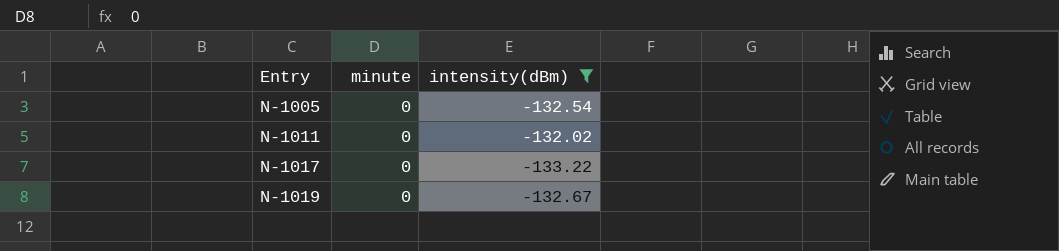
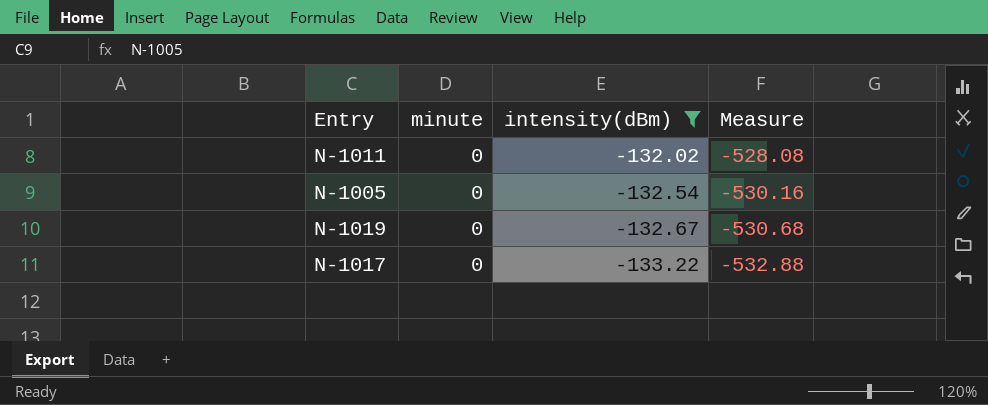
row order: Entry ascending -> intensity(dBm) descending
column Measure | formula: none -> [intensity(dBm)] * 4

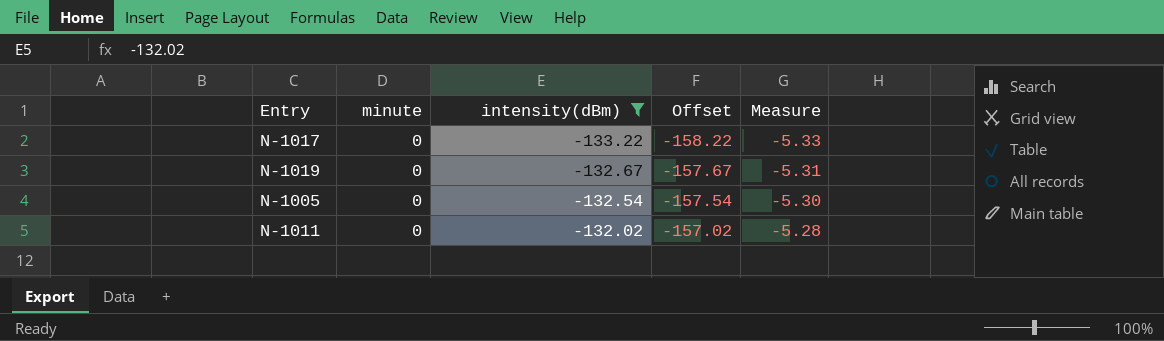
row order: intensity(dBm) descending -> intensity(dBm) ascending
column Offset | formula: none -> [intensity(dBm)] - 25
column Measure | formula: [intensity(dBm)] * 4 -> [intensity(dBm)] * 0.04

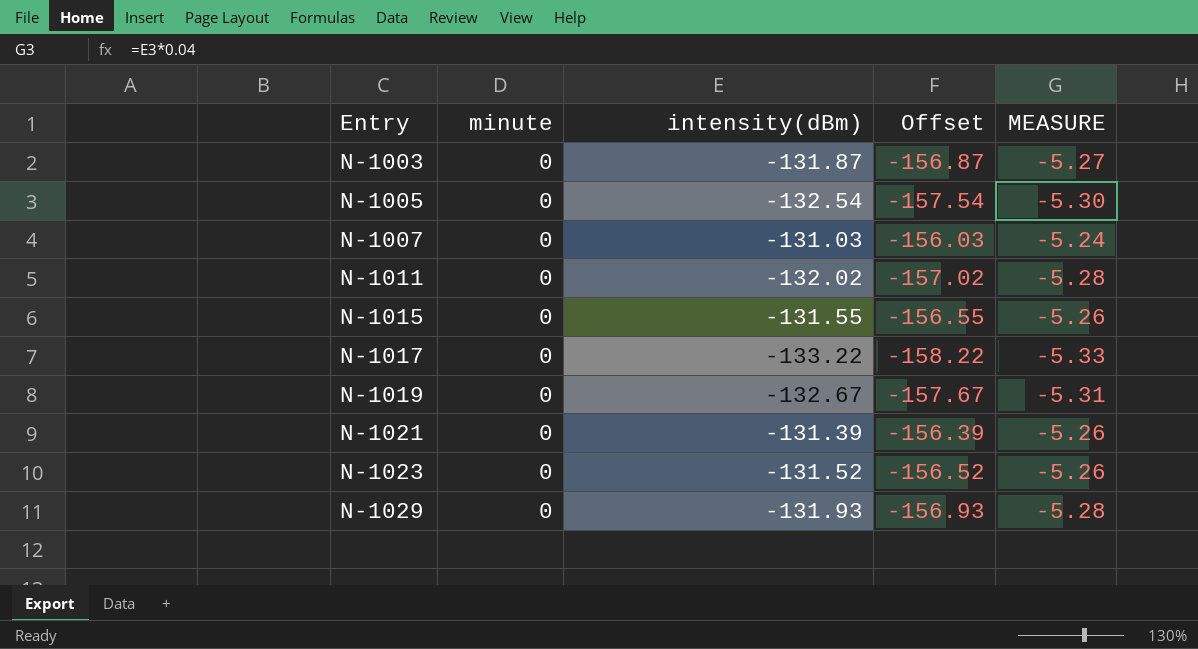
filter: intensity(dBm) <= -132.02 -> none
row order: intensity(dBm) ascending -> Entry ascending
column name: Measure -> MEASURE

